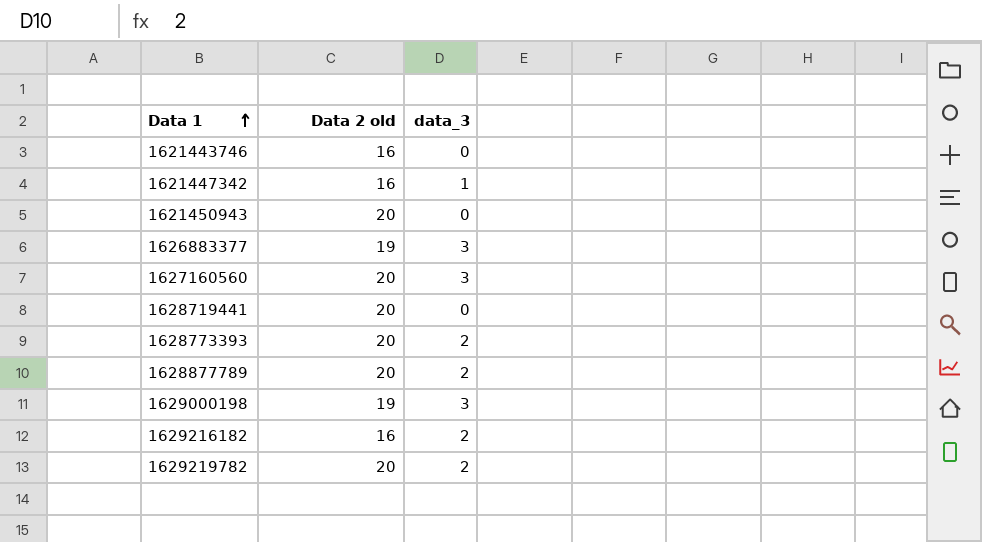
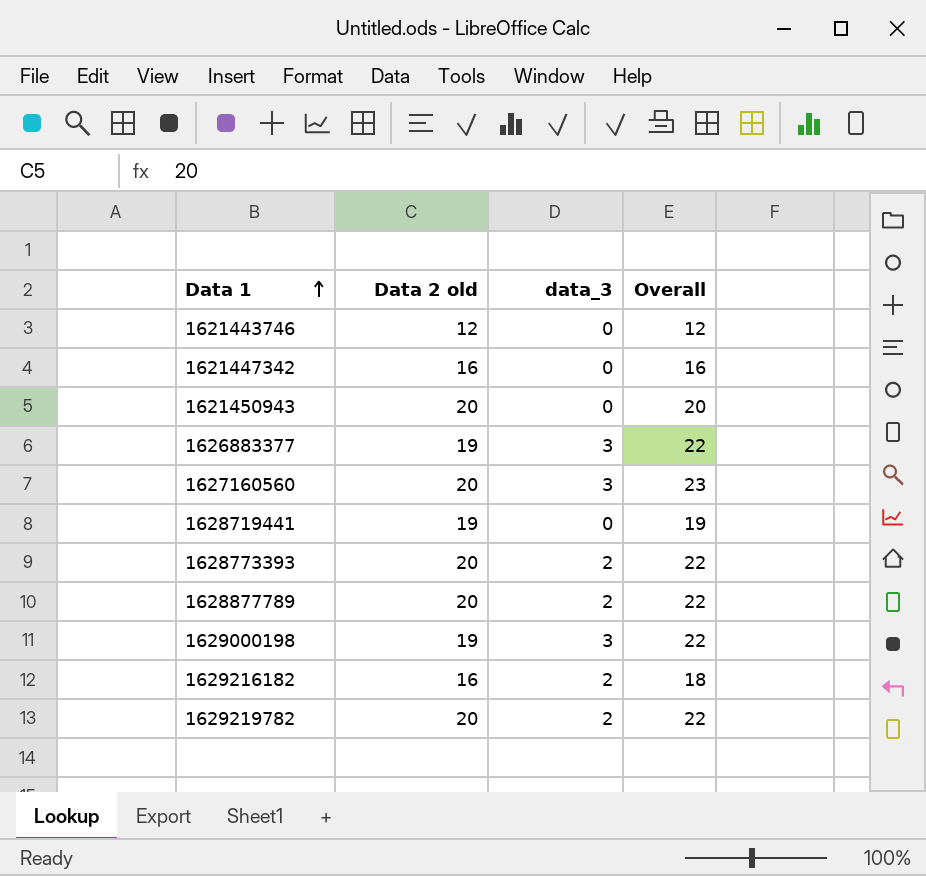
column Overall | formula: none -> [Data 2 old] + [data_3]
1621443746 | Data 2 old: 16 -> 12
1621447342 | data_3: 1 -> 0
1628719441 | Data 2 old: 20 -> 19

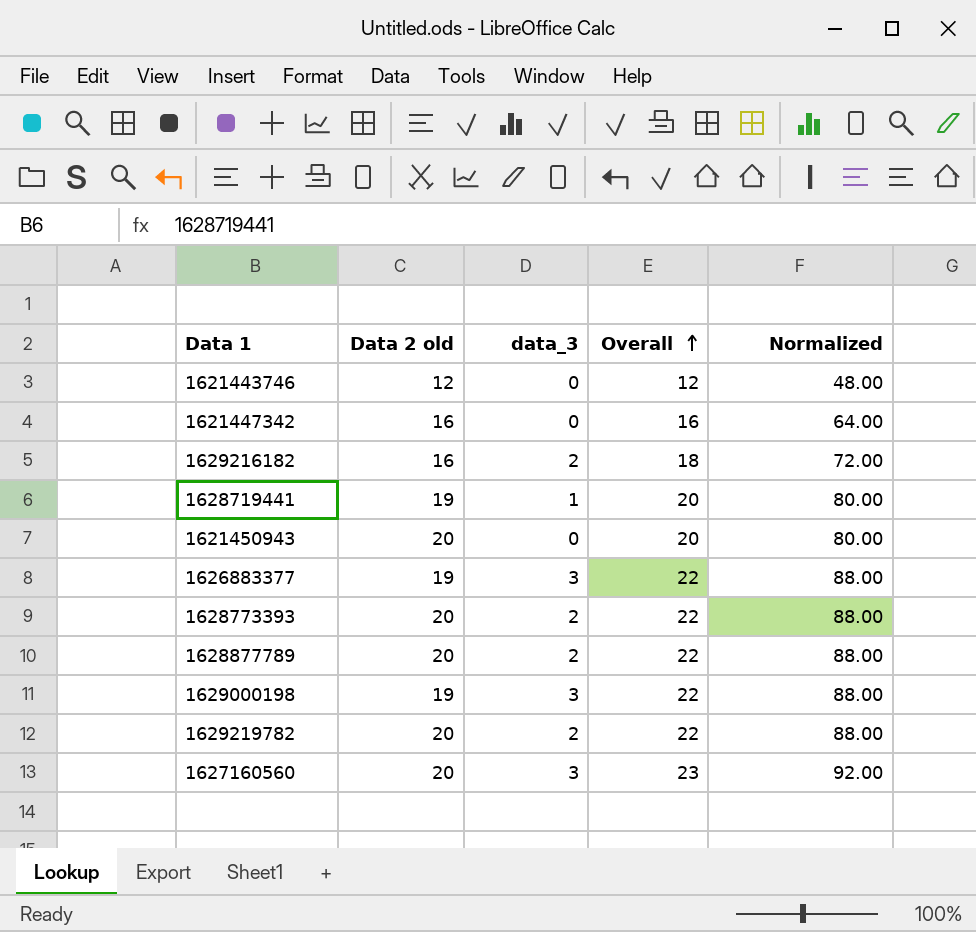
row order: Data 1 ascending -> Overall ascending
column Normalized | formula: none -> [Overall] * 4
1628719441 | data_3: 0 -> 1
1628719441 | Overall: 19 -> 20

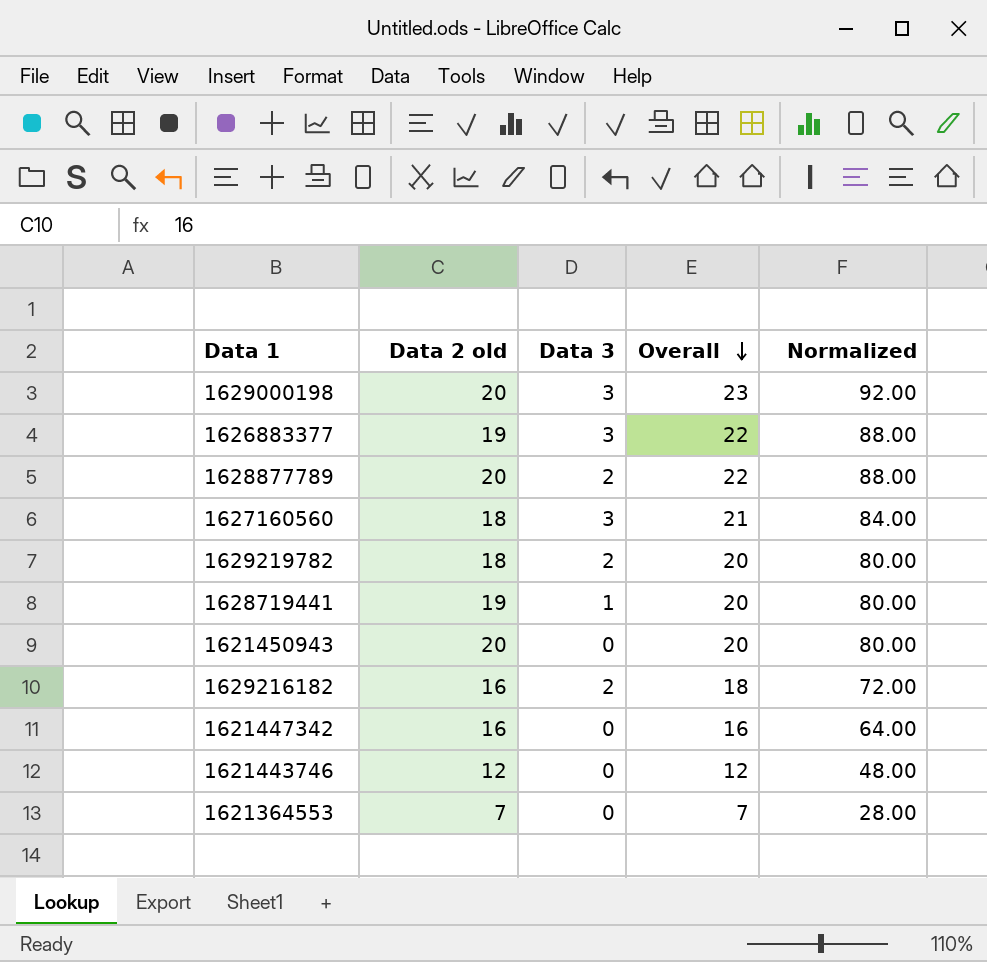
row order: Overall ascending -> Overall descending
column name: data_3 -> Data 3
row 1628773393: 20 | 2 | 22 | 88.00 -> none
1629000198 | Data 2 old: 19 -> 20
1629000198 | Overall: 22 -> 23
1629000198 | Normalized: 88.00 -> 92.00
1627160560 | Data 2 old: 20 -> 18
1627160560 | Overall: 23 -> 21
1627160560 | Normalized: 92.00 -> 84.00
1629219782 | Data 2 old: 20 -> 18
1629219782 | Overall: 22 -> 20
1629219782 | Normalized: 88.00 -> 80.00
row 1621364553: none -> 7 | 0 | 7 | 28.00

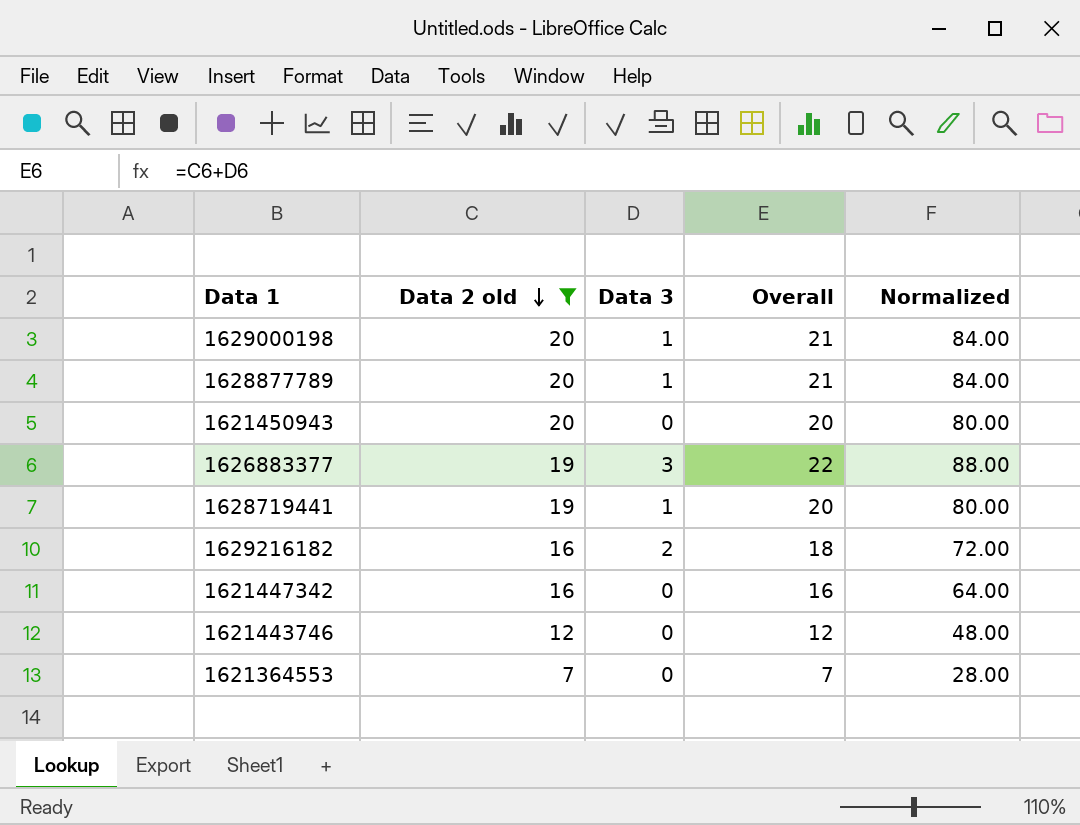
filter: none -> Data 2 old != 18
row order: Overall descending -> Data 2 old descending
1629000198 | Data 3: 3 -> 1
1629000198 | Overall: 23 -> 21
1629000198 | Normalized: 92.00 -> 84.00
1628877789 | Data 3: 2 -> 1
1628877789 | Overall: 22 -> 21
1628877789 | Normalized: 88.00 -> 84.00

